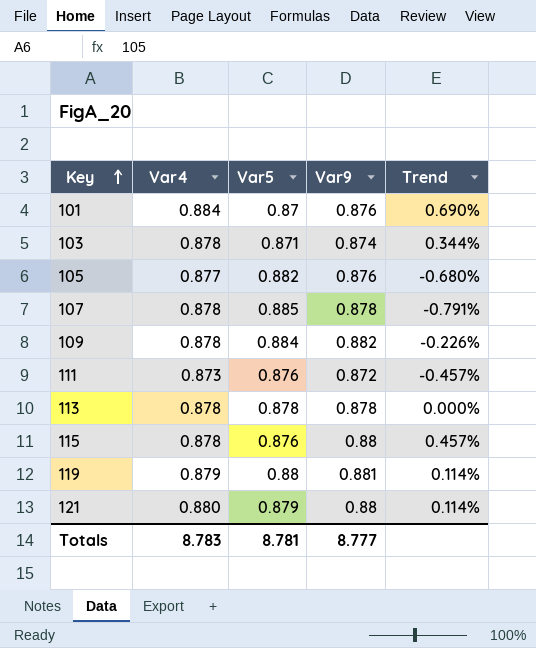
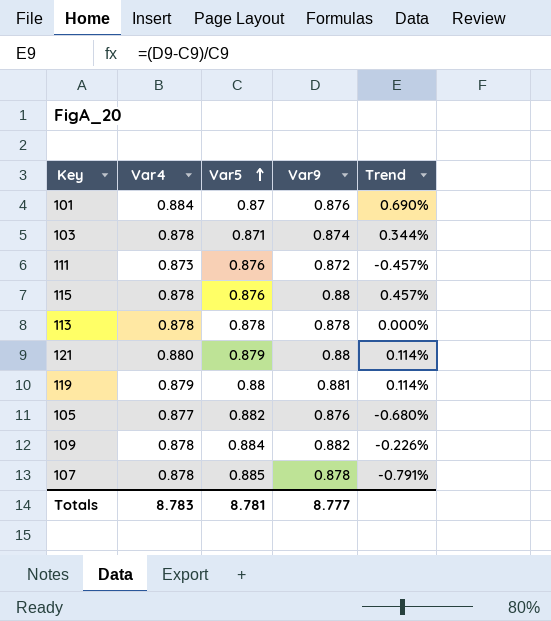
row order: Key ascending -> Var5 ascending

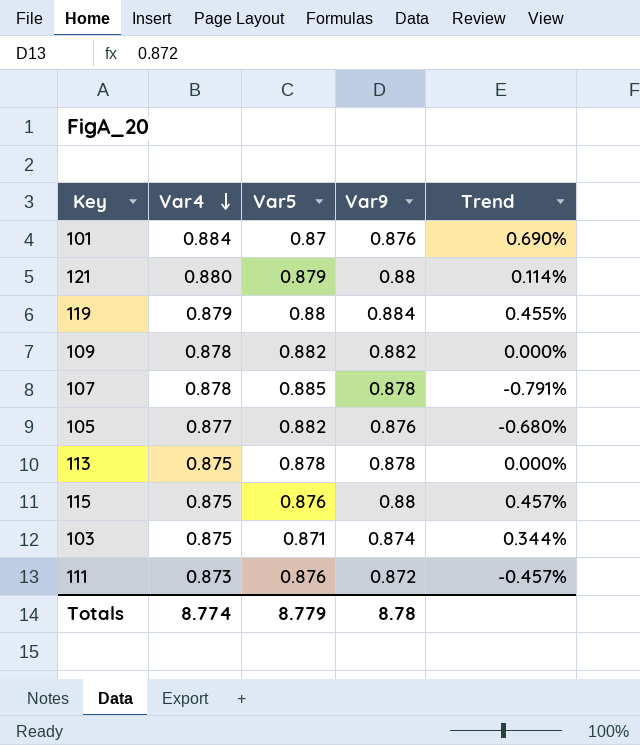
row order: Var5 ascending -> Var4 descending
119 | Var9: 0.881 -> 0.884
119 | Trend: 0.114% -> 0.455%
109 | Var5: 0.884 -> 0.882
109 | Trend: -0.226% -> 0.000%
113 | Var4: 0.878 -> 0.875
115 | Var4: 0.878 -> 0.875
103 | Var4: 0.878 -> 0.875
Totals | Var4: 8.783 -> 8.774
Totals | Var5: 8.781 -> 8.779
Totals | Var9: 8.777 -> 8.78

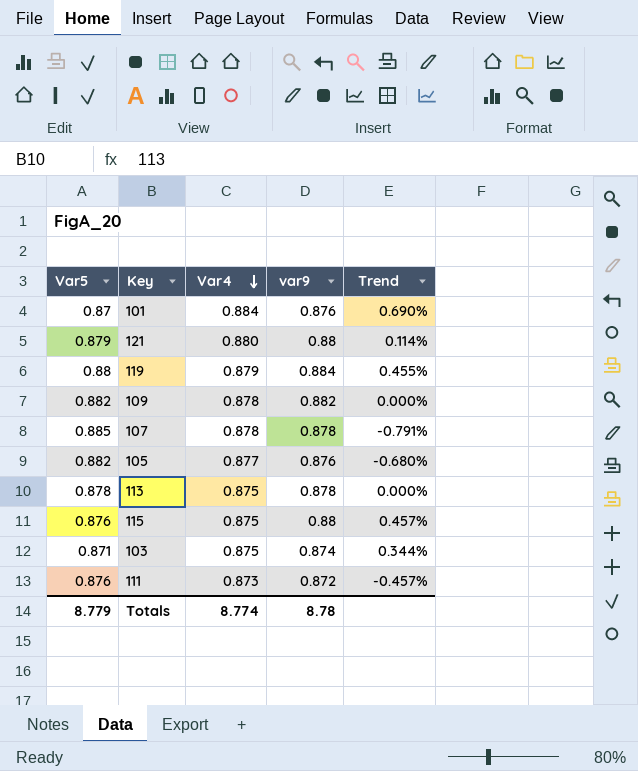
column Var5 | position: 3 -> 1
column name: Var9 -> var9

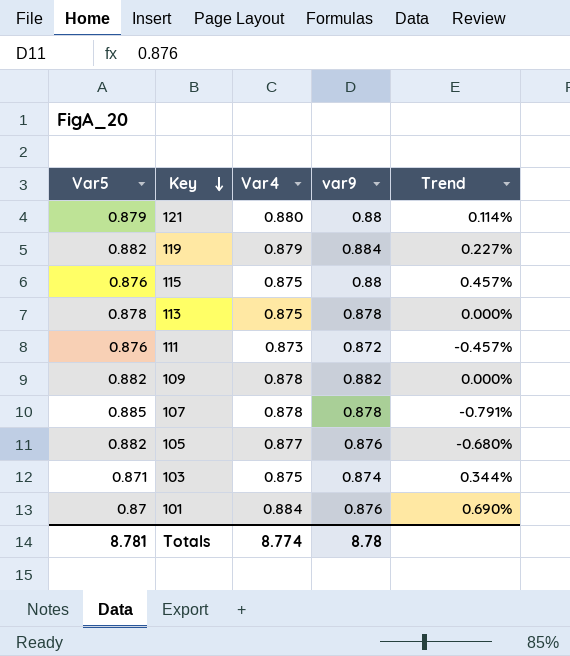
row order: Var4 descending -> Key descending
119 | Var5: 0.88 -> 0.882
119 | Trend: 0.455% -> 0.227%
Totals | Var5: 8.779 -> 8.781

